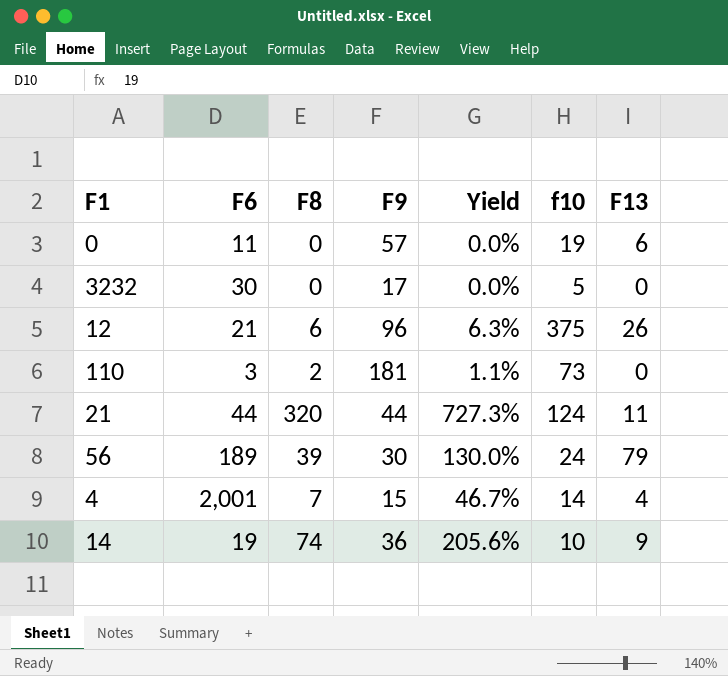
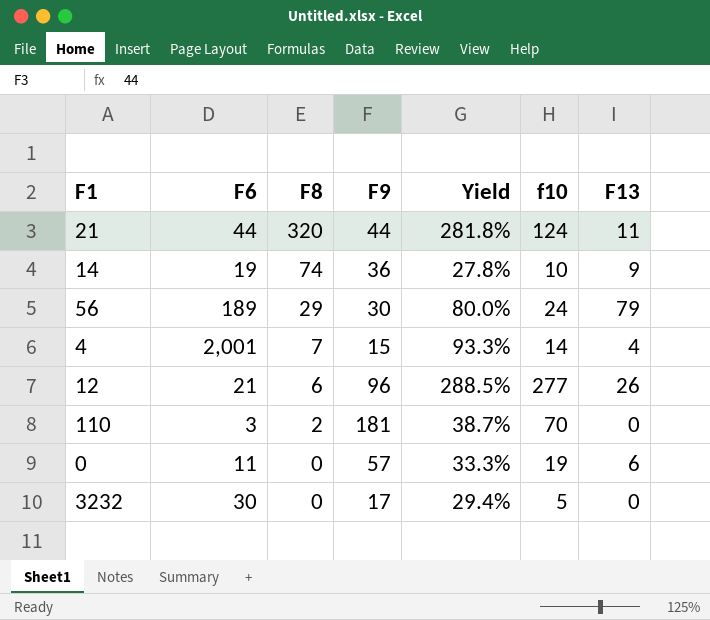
row order: none -> F8 descending
column Yield | formula: [F8] / [F9] -> [f10] / [F9]
56 | F8: 39 -> 29
12 | f10: 375 -> 277
110 | f10: 73 -> 70

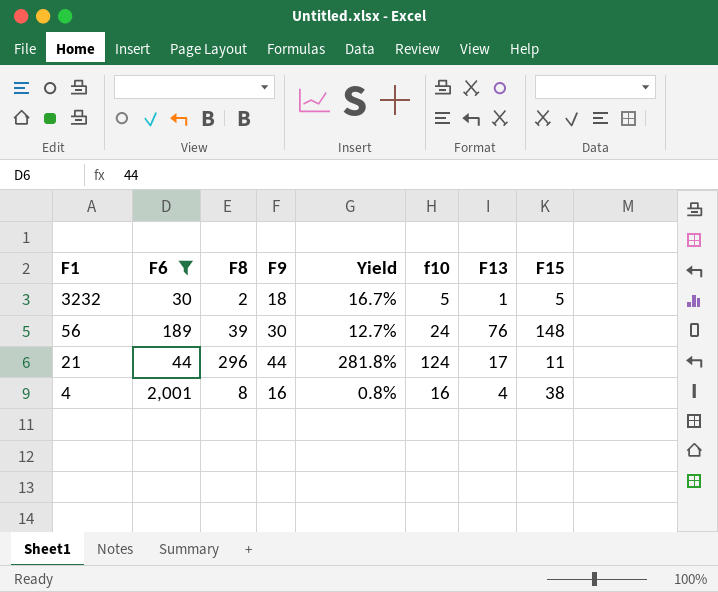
filter: none -> F6 >= 30
row order: F8 descending -> F1 descending
column Yield | formula: [f10] / [F9] -> [f10] / [F6]
column F15 | position: none -> 8
3232 | F8: 0 -> 2
3232 | F9: 17 -> 18
3232 | F13: 0 -> 1
56 | F8: 29 -> 39
56 | F13: 79 -> 76
21 | F8: 320 -> 296
21 | F13: 11 -> 17
4 | F8: 7 -> 8
4 | F9: 15 -> 16
4 | f10: 14 -> 16

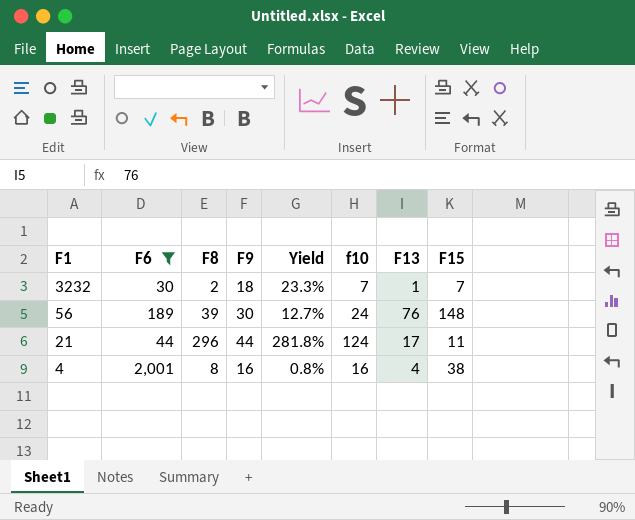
3232 | Yield: 16.7% -> 23.3%
3232 | f10: 5 -> 7
3232 | F15: 5 -> 7

